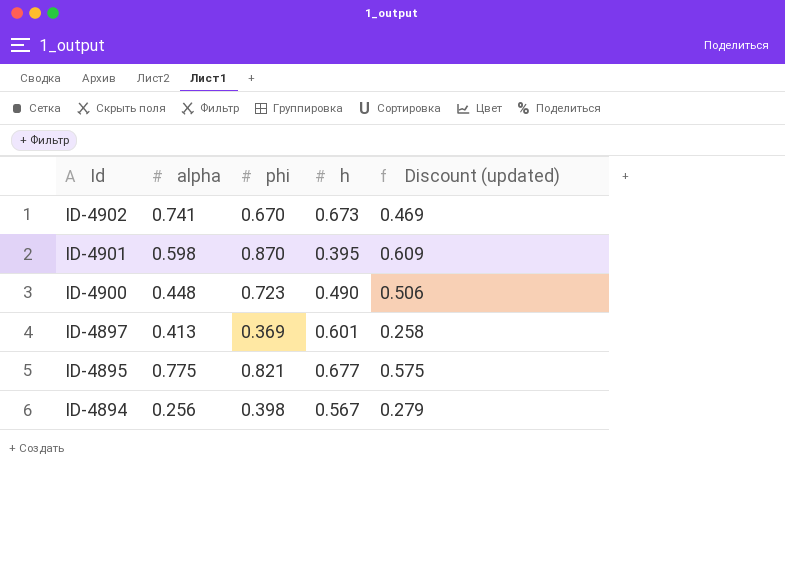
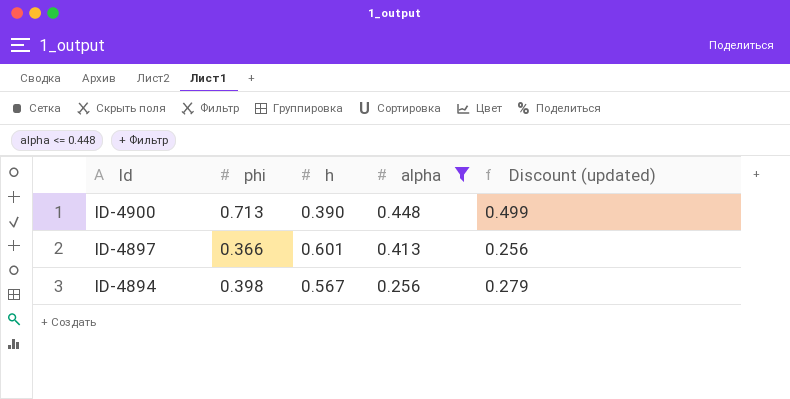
filter: none -> alpha <= 0.448
column alpha | position: 2 -> 4
ID-4900 | phi: 0.723 -> 0.713
ID-4900 | h: 0.490 -> 0.390
ID-4900 | Discount (updated): 0.506 -> 0.499
ID-4897 | phi: 0.369 -> 0.366
ID-4897 | Discount (updated): 0.258 -> 0.256

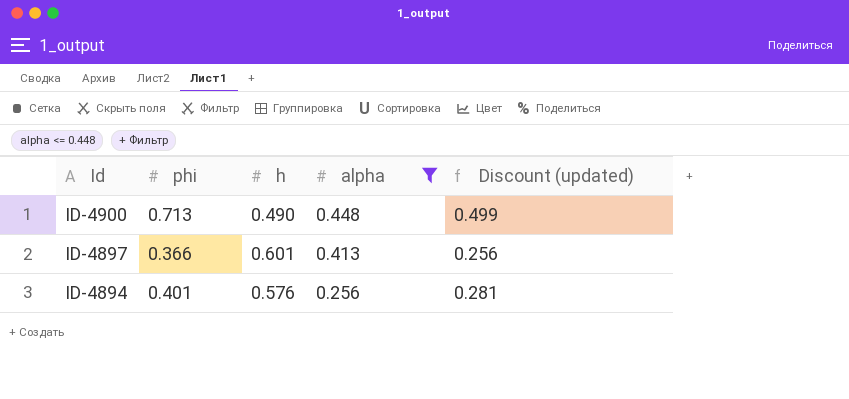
ID-4900 | h: 0.390 -> 0.490
ID-4894 | phi: 0.398 -> 0.401
ID-4894 | h: 0.567 -> 0.576
ID-4894 | Discount (updated): 0.279 -> 0.281

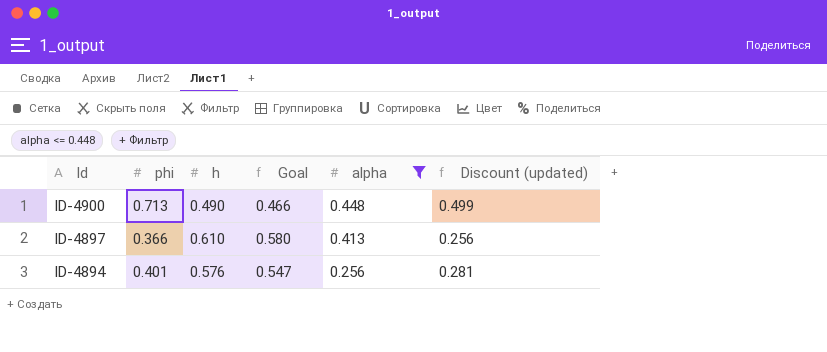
column Goal | formula: none -> [h] * 0.95
ID-4897 | h: 0.601 -> 0.610

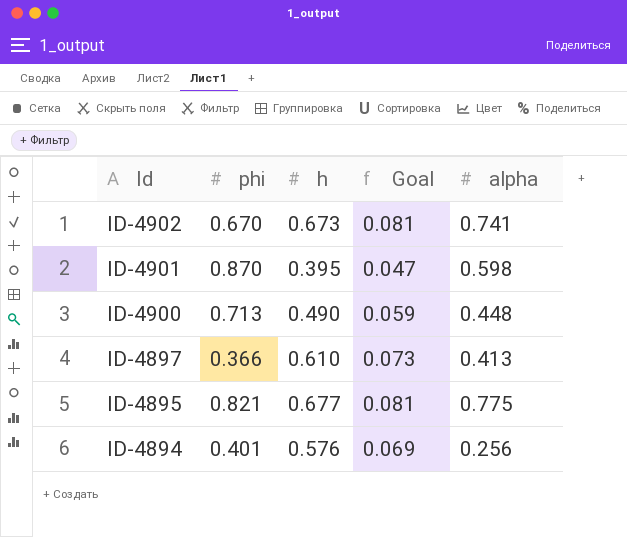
filter: alpha <= 0.448 -> none
column Discount (updated) | formula: [phi] * 0.7 -> none
column Goal | formula: [h] * 0.95 -> [h] * 0.12

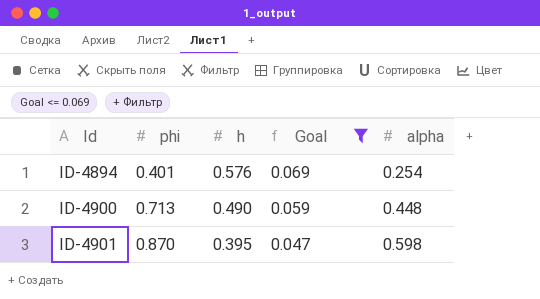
filter: none -> Goal <= 0.069
row order: Id descending -> Id ascending
ID-4894 | alpha: 0.256 -> 0.254

